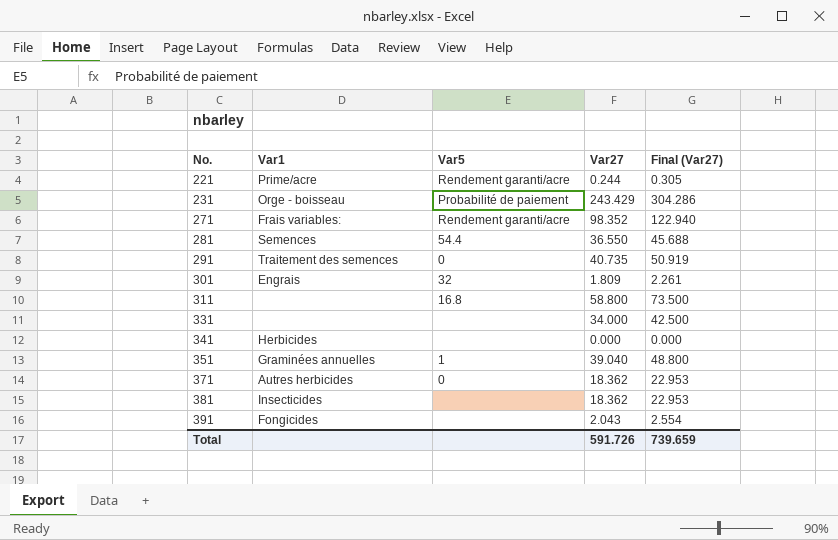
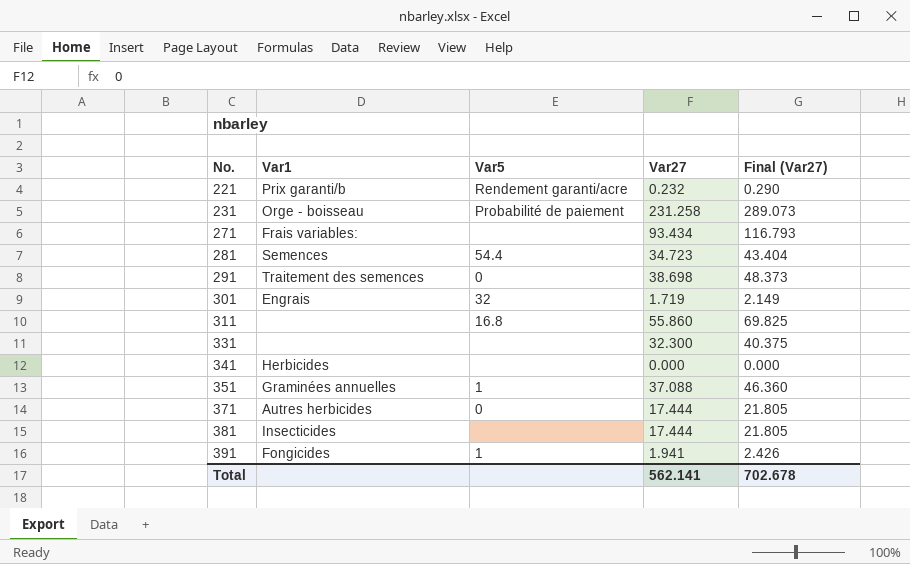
221 | Var1: Prime/acre -> Prix garanti/b
221 | Var27: 0.244 -> 0.232
221 | Final (Var27): 0.305 -> 0.290
231 | Var27: 243.429 -> 231.258
231 | Final (Var27): 304.286 -> 289.073
271 | Var5: Rendement garanti/acre -> none
271 | Var27: 98.352 -> 93.434
271 | Final (Var27): 122.940 -> 116.793
281 | Var27: 36.550 -> 34.723
281 | Final (Var27): 45.688 -> 43.404
291 | Var27: 40.735 -> 38.698
291 | Final (Var27): 50.919 -> 48.373
301 | Var27: 1.809 -> 1.719
301 | Final (Var27): 2.261 -> 2.149
311 | Var27: 58.800 -> 55.860
311 | Final (Var27): 73.500 -> 69.825
331 | Var27: 34.000 -> 32.300
331 | Final (Var27): 42.500 -> 40.375
351 | Var27: 39.040 -> 37.088
351 | Final (Var27): 48.800 -> 46.360
371 | Var27: 18.362 -> 17.444
371 | Final (Var27): 22.953 -> 21.805
381 | Var27: 18.362 -> 17.444
381 | Final (Var27): 22.953 -> 21.805
391 | Var5: none -> 1
391 | Var27: 2.043 -> 1.941
391 | Final (Var27): 2.554 -> 2.426
Total | Var27: 591.726 -> 562.141
Total | Final (Var27): 739.659 -> 702.678

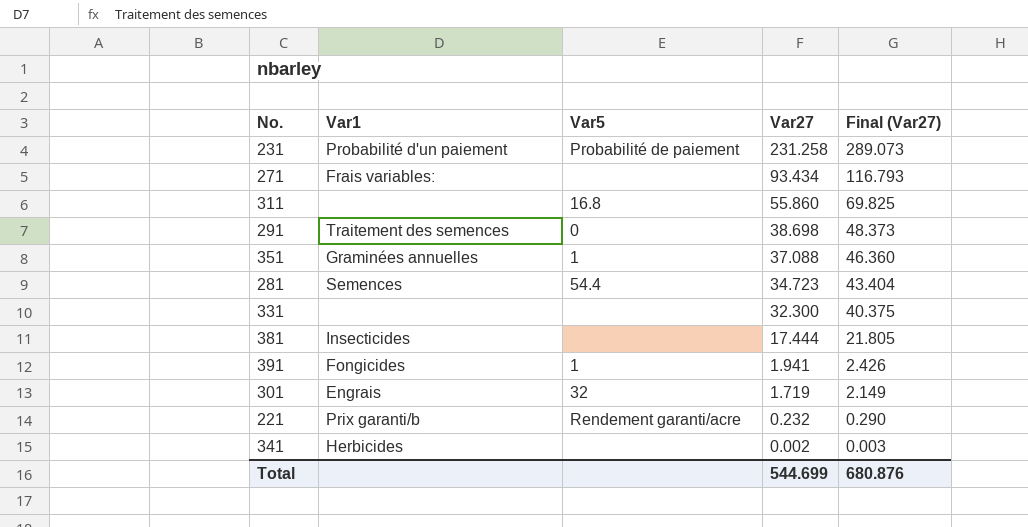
row order: No. ascending -> Var27 descending
row 371: Autres herbicides | 0 | 17.444 | 21.805 -> none
231 | Var1: Orge - boisseau -> Probabilité d'un paiement
341 | Var27: 0.000 -> 0.002
341 | Final (Var27): 0.000 -> 0.003
Total | Var27: 562.141 -> 544.699
Total | Final (Var27): 702.678 -> 680.876

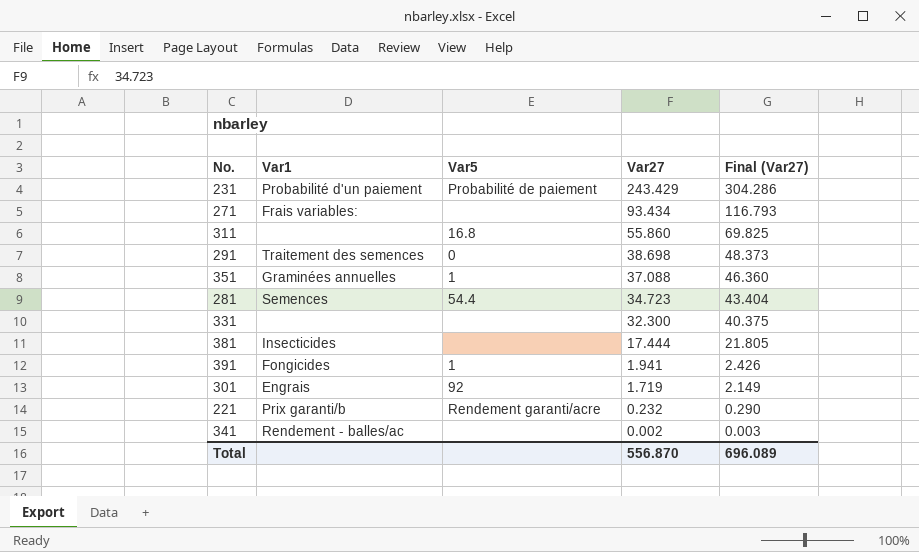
231 | Var27: 231.258 -> 243.429
231 | Final (Var27): 289.073 -> 304.286
301 | Var5: 32 -> 92
341 | Var1: Herbicides -> Rendement - balles/ac
Total | Var27: 544.699 -> 556.870
Total | Final (Var27): 680.876 -> 696.089

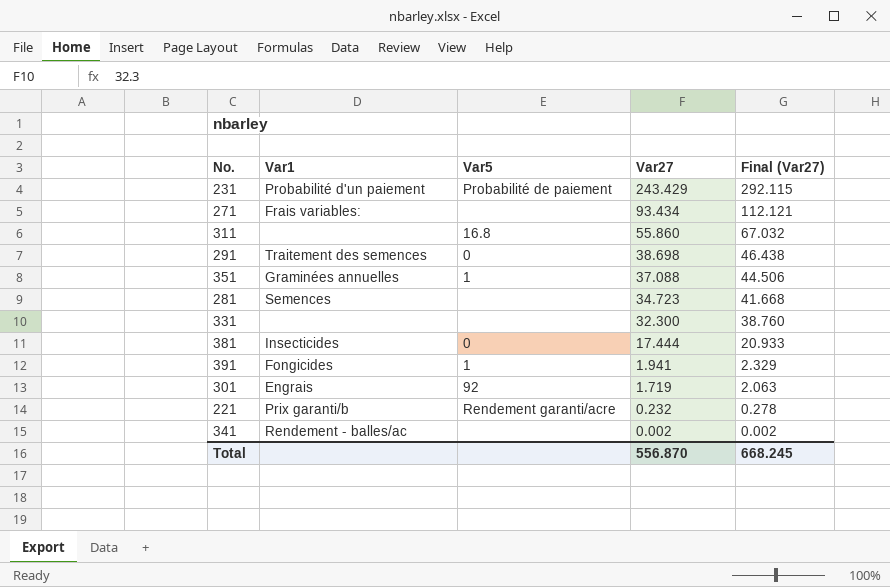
column Final (Var27) | formula: [Var27] * 1.25 -> [Var27] * 1.2
281 | Var5: 54.4 -> none
381 | Var5: none -> 0
Total | Final (Var27): 696.089 -> 668.245

